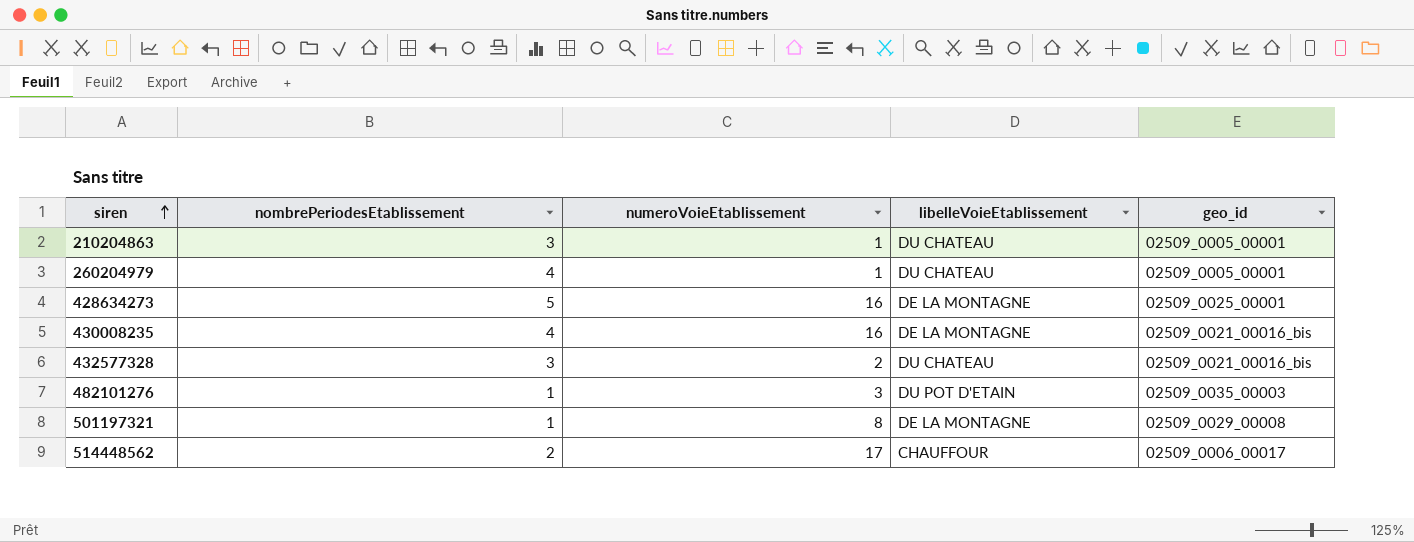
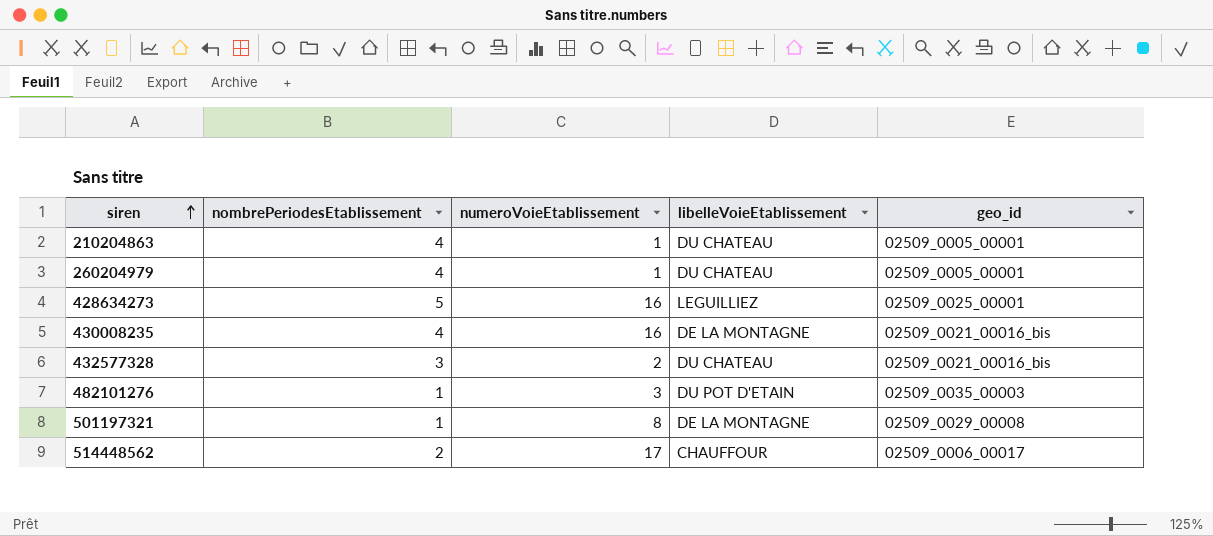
210204863 | nombrePeriodesEtablissement: 3 -> 4
428634273 | libelleVoieEtablissement: DE LA MONTAGNE -> LEGUILLIEZ

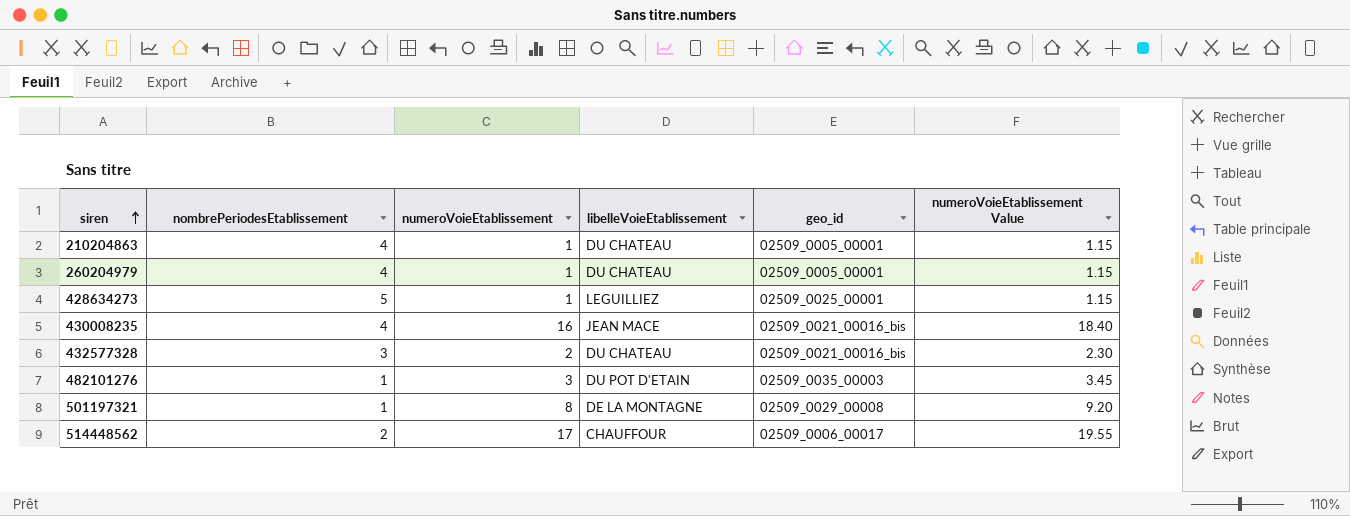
column numeroVoieEtablissement Value | formula: none -> [numeroVoieEtablissement] * 1.15
428634273 | numeroVoieEtablissement: 16 -> 1
430008235 | libelleVoieEtablissement: DE LA MONTAGNE -> JEAN MACE

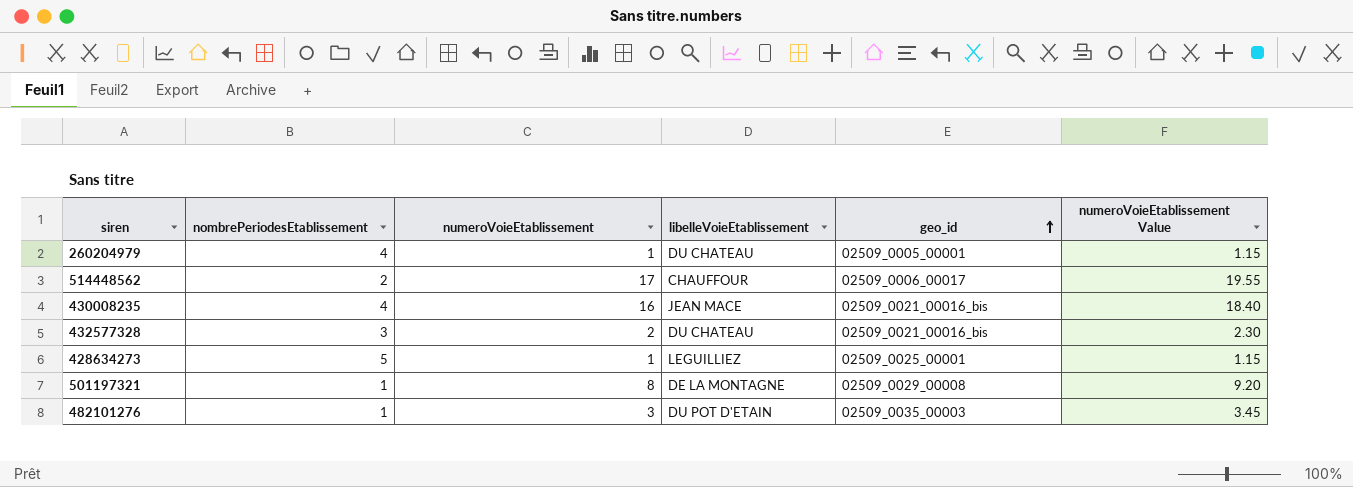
row order: siren ascending -> geo_id ascending
row 210204863: 4 | 1 | DU CHATEAU | 02509_0005_00001 | 1.15 -> none

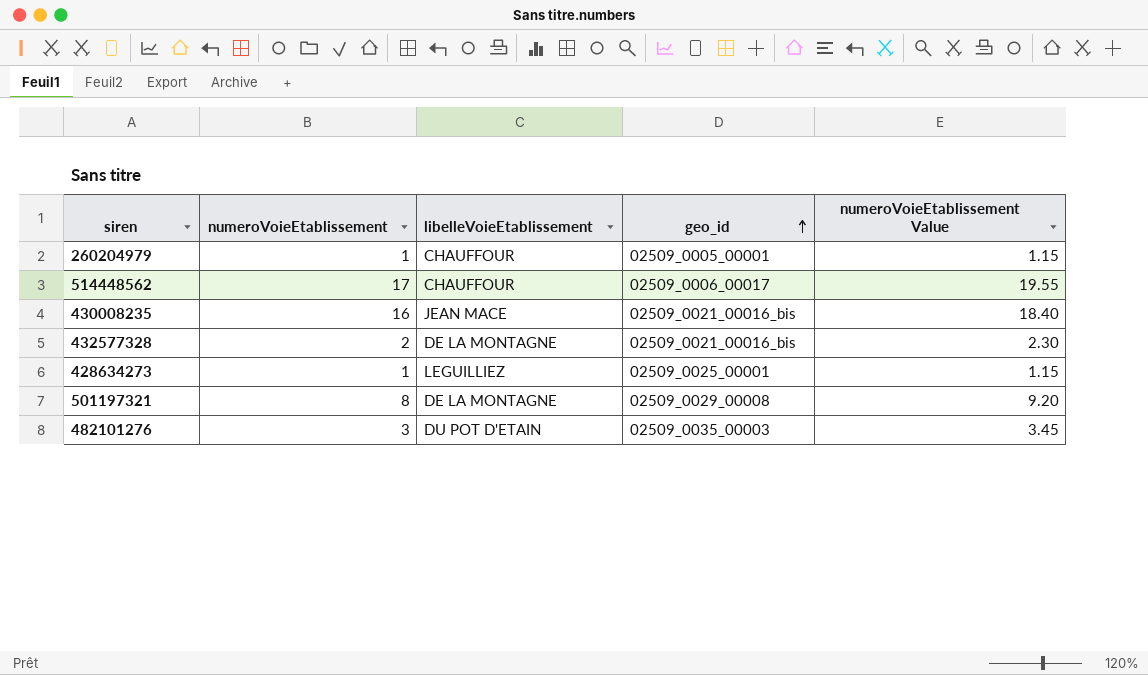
column nombrePeriodesEtablissement | position: 2 -> none
260204979 | libelleVoieEtablissement: DU CHATEAU -> CHAUFFOUR
432577328 | libelleVoieEtablissement: DU CHATEAU -> DE LA MONTAGNE

